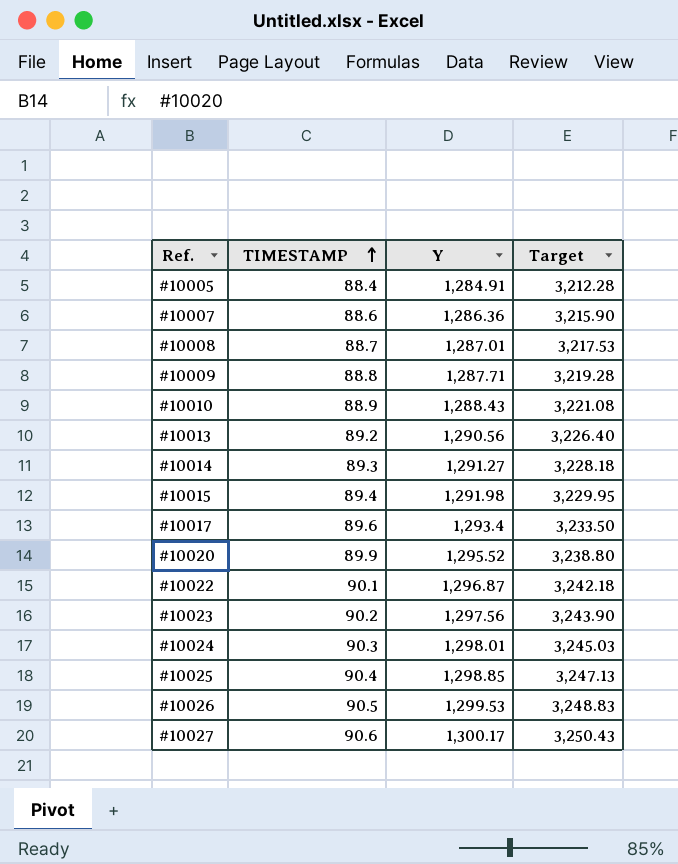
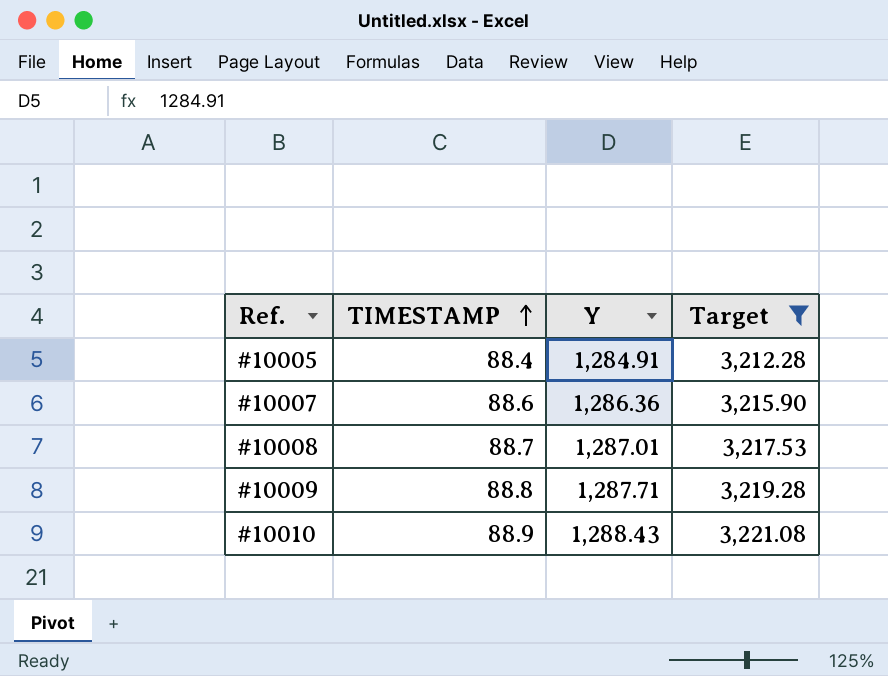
filter: none -> Target <= 3,221.08

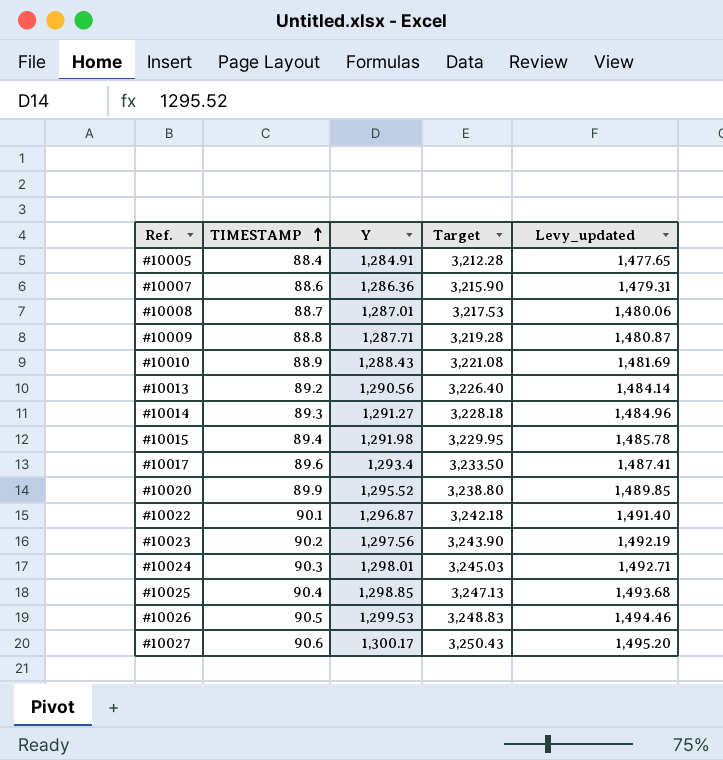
filter: Target <= 3,221.08 -> none
column Levy_updated | formula: none -> [Y] * 1.15

